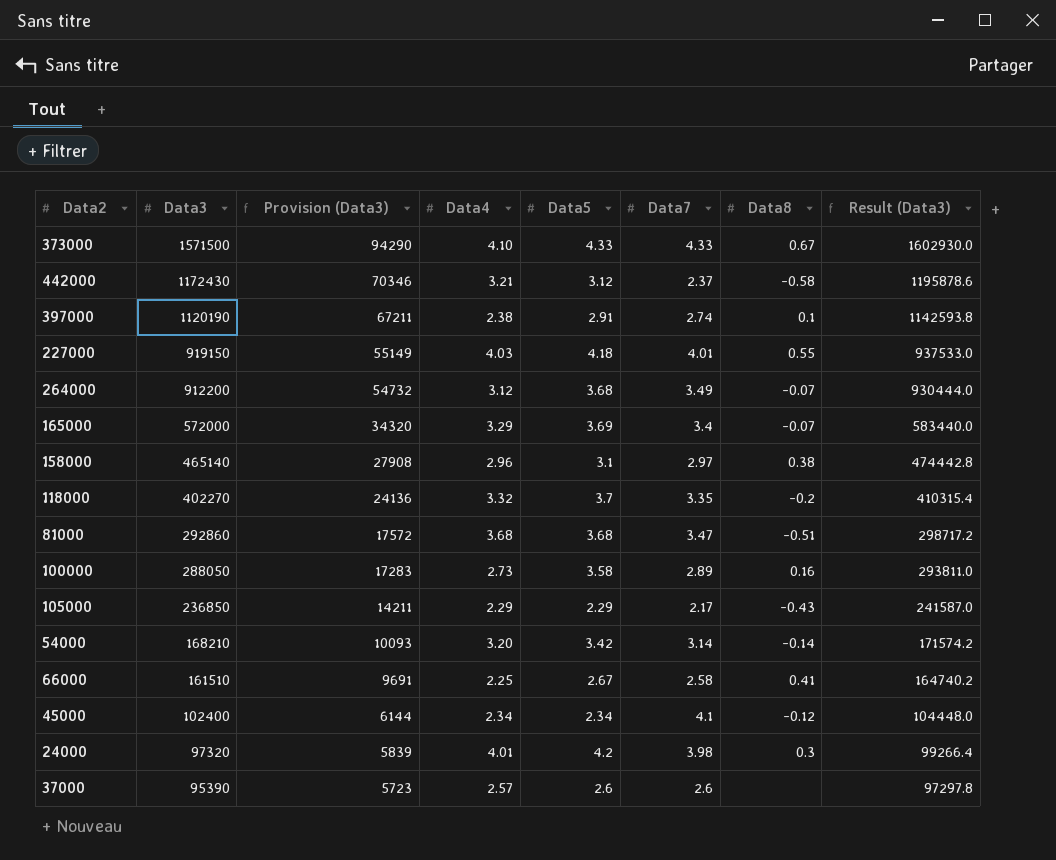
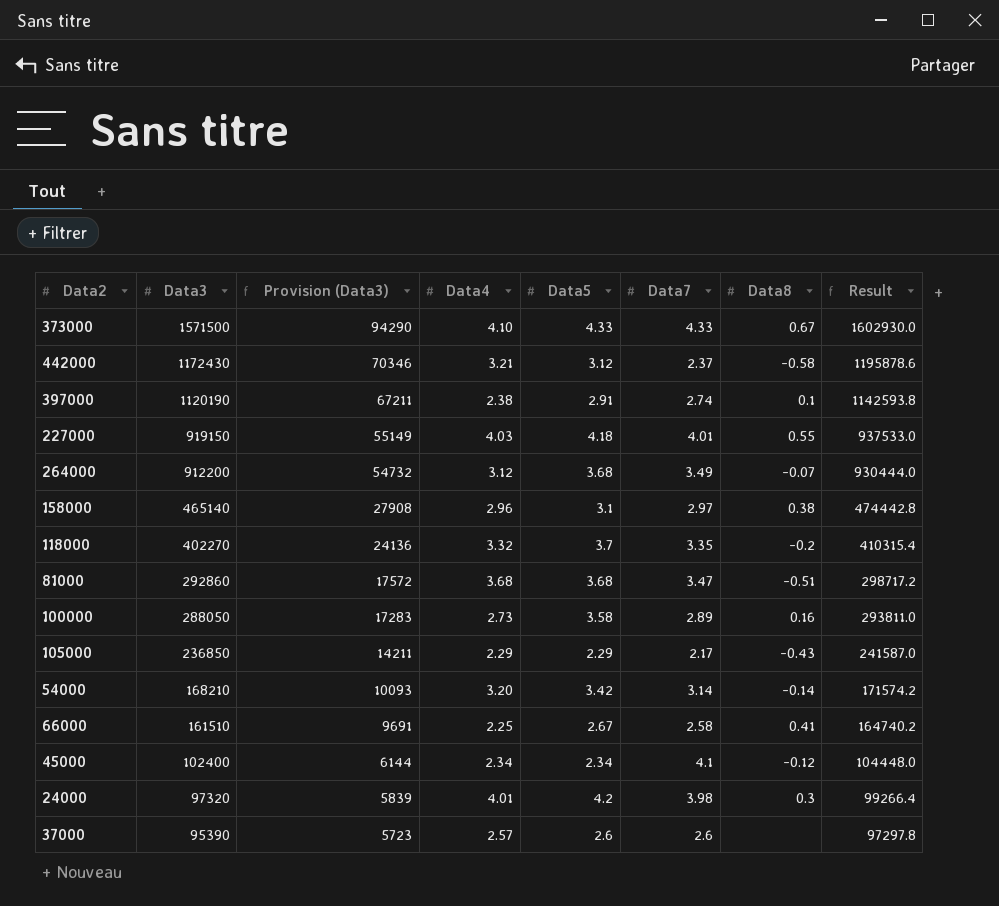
column name: Result (Data3) -> Result
row 165000: 572000 | 34320 | 3.29 | 3.69 | 3.4 | -0.07 | 583440.0 -> none

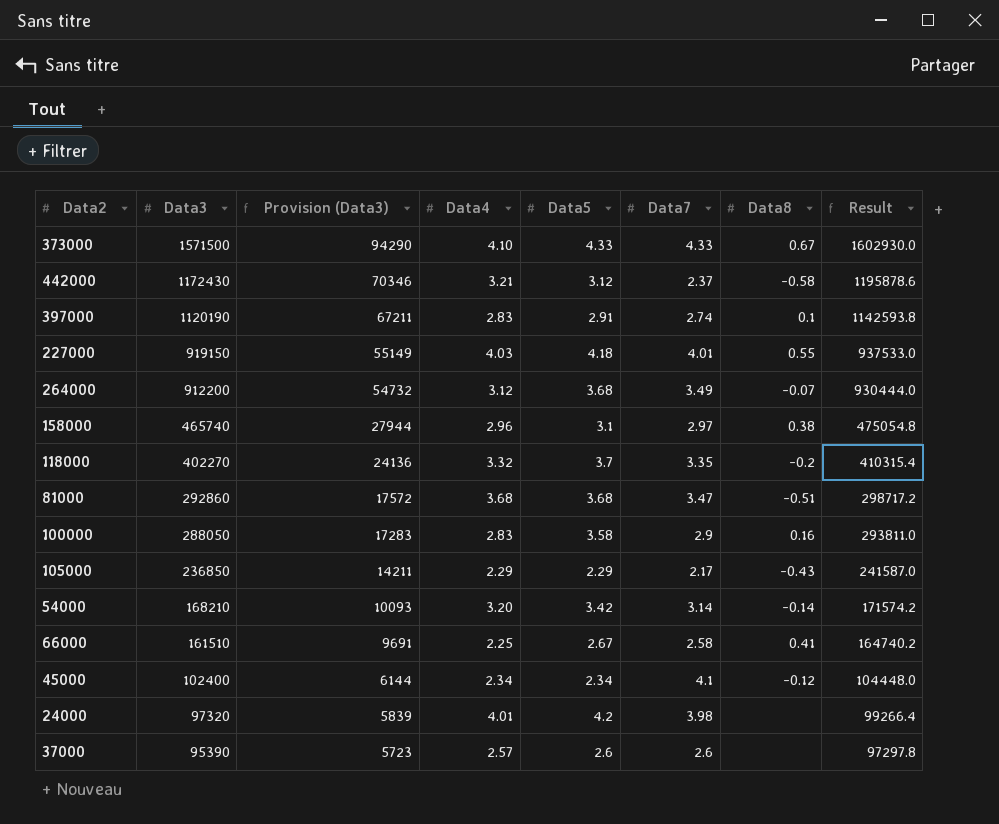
397000 | Data4: 2.38 -> 2.83
158000 | Data3: 465140 -> 465740
158000 | Provision (Data3): 27908 -> 27944
158000 | Result: 474442.8 -> 475054.8
100000 | Data4: 2.73 -> 2.83
100000 | Data7: 2.89 -> 2.9
24000 | Data8: 0.3 -> none

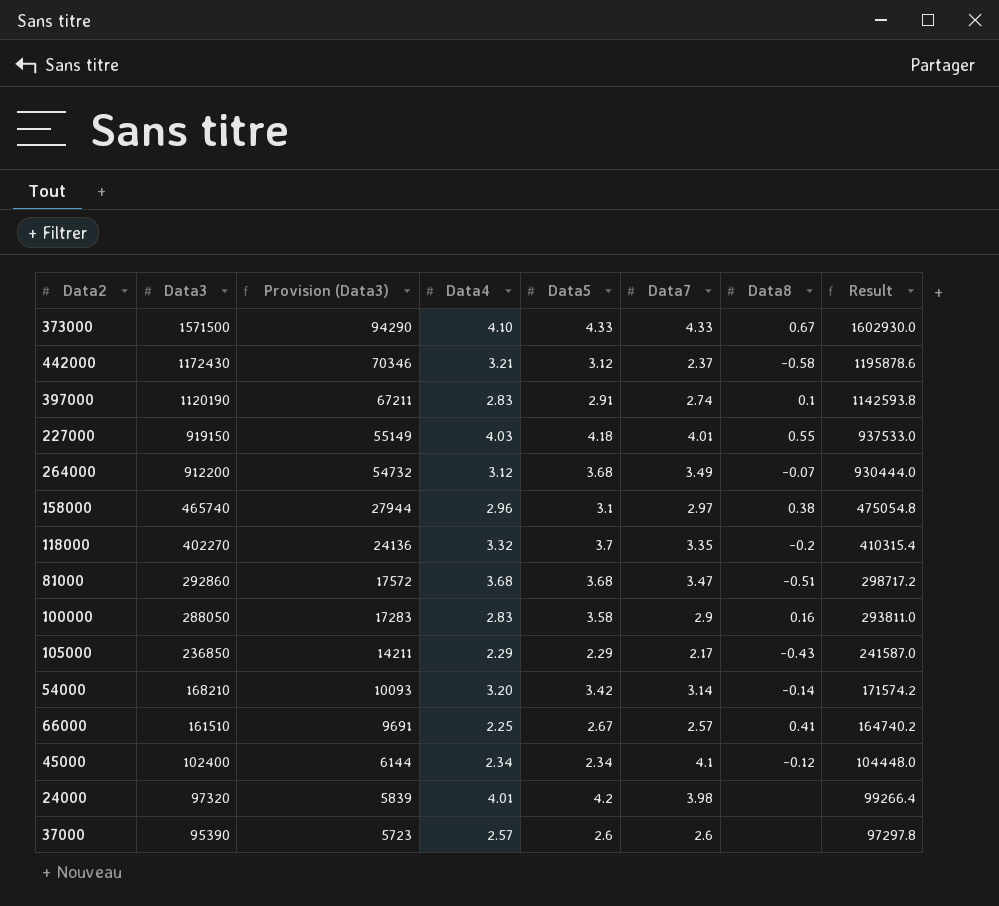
66000 | Data7: 2.58 -> 2.57

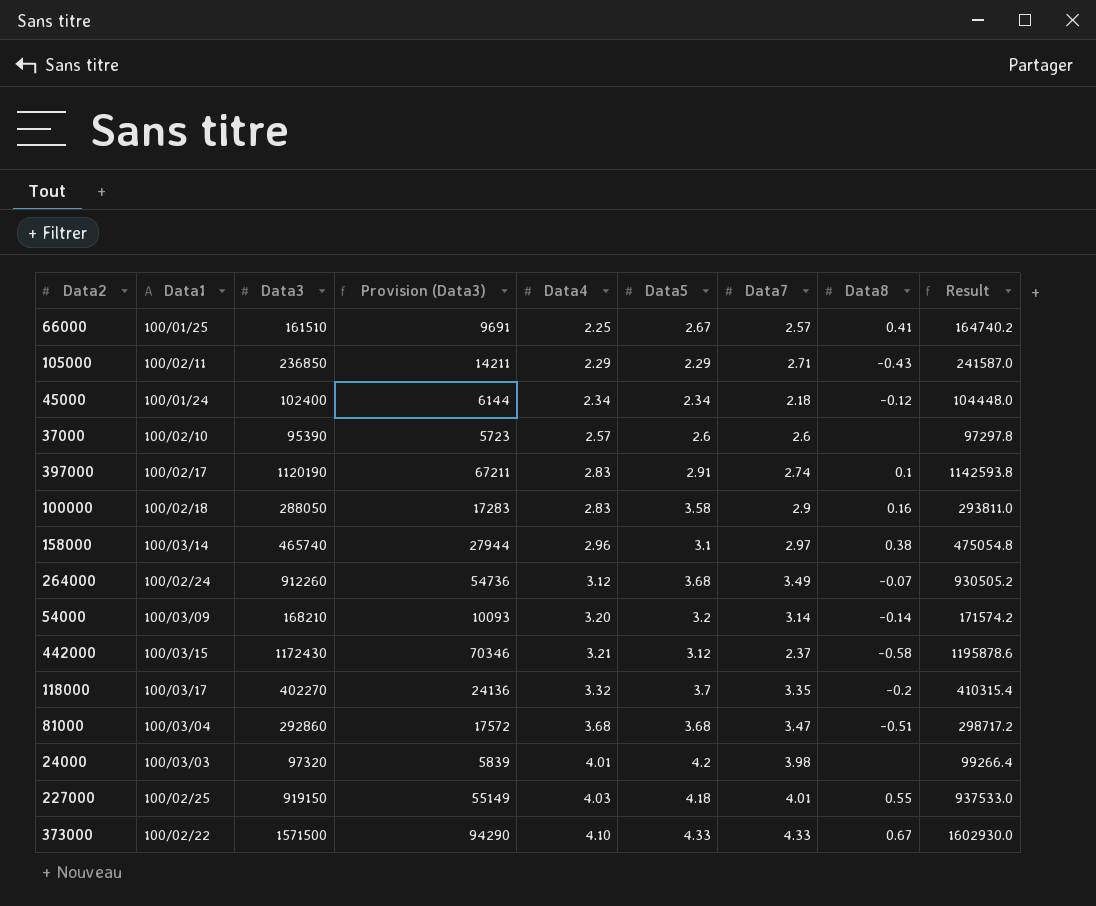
row order: Data3 descending -> Data4 ascending
column Data1 | position: none -> 2
105000 | Data7: 2.17 -> 2.71
45000 | Data7: 4.1 -> 2.18
264000 | Data3: 912200 -> 912260
264000 | Provision (Data3): 54732 -> 54736
264000 | Result: 930444.0 -> 930505.2
54000 | Data5: 3.42 -> 3.2

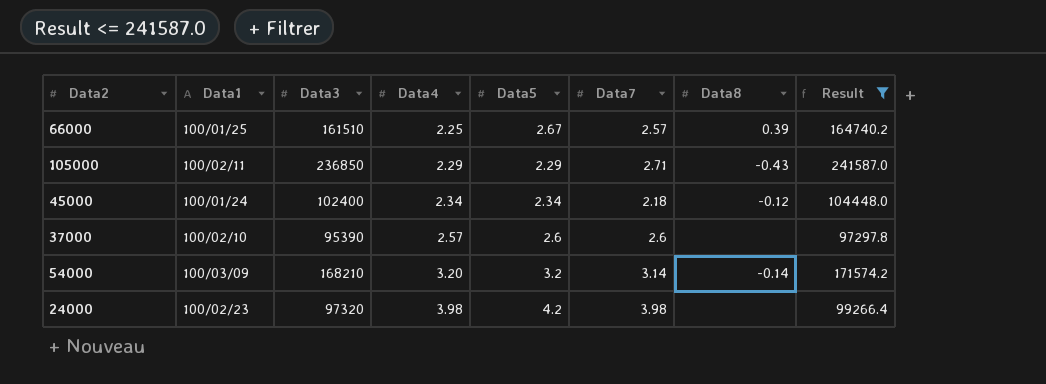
filter: none -> Result <= 241587.0
column Provision (Data3) | formula: [Data3] * 0.06 -> none
66000 | Data8: 0.41 -> 0.39
24000 | Data1: 100/03/03 -> 100/02/23
24000 | Data4: 4.01 -> 3.98

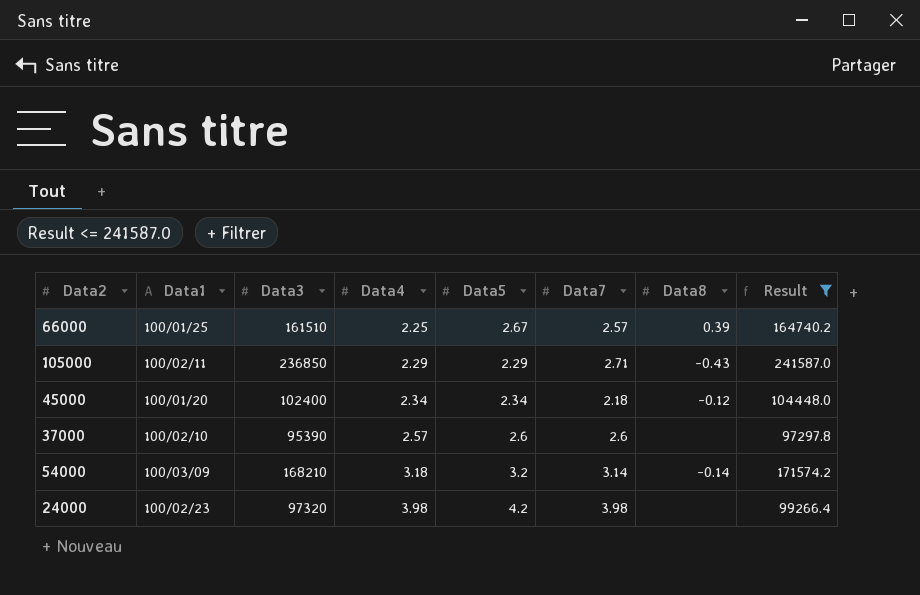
45000 | Data1: 100/01/24 -> 100/01/20
54000 | Data4: 3.20 -> 3.18

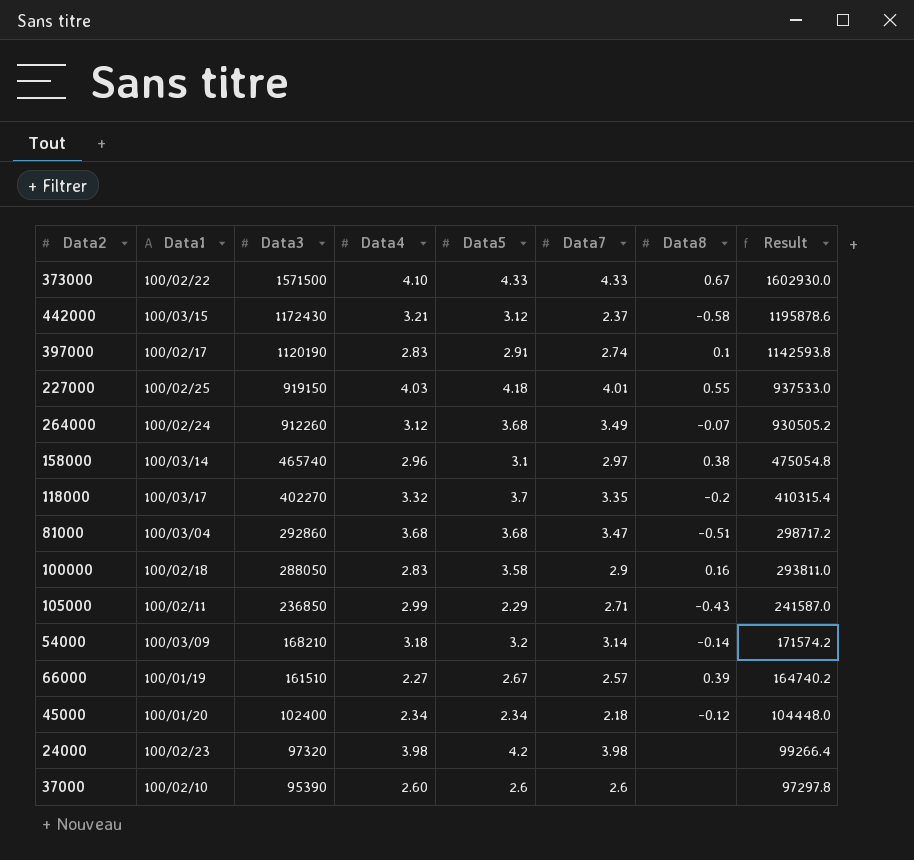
filter: Result <= 241587.0 -> none
row order: Data4 ascending -> Data3 descending
105000 | Data4: 2.29 -> 2.99
66000 | Data1: 100/01/25 -> 100/01/19
66000 | Data4: 2.25 -> 2.27
37000 | Data4: 2.57 -> 2.60

